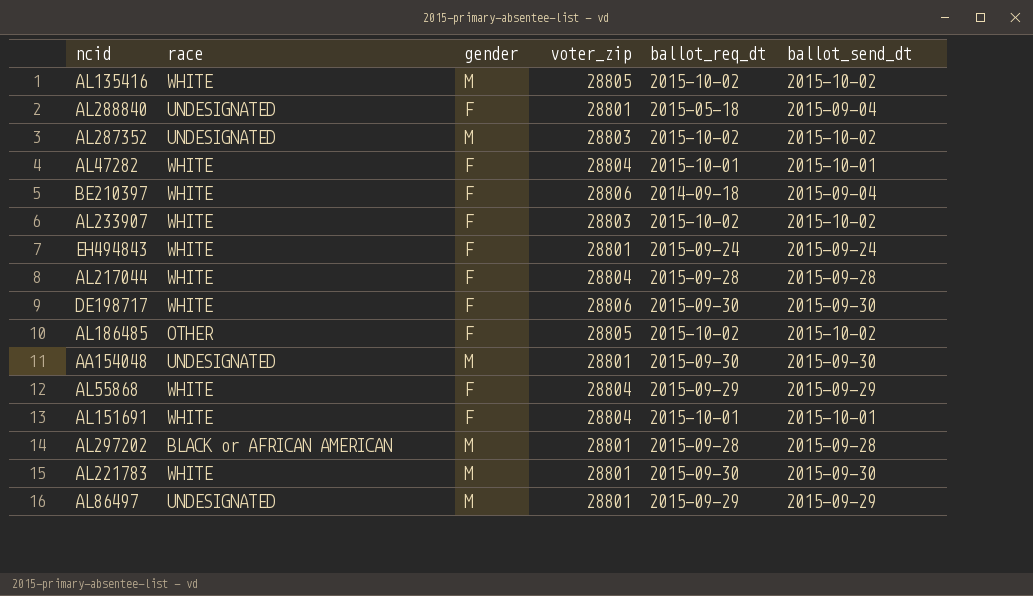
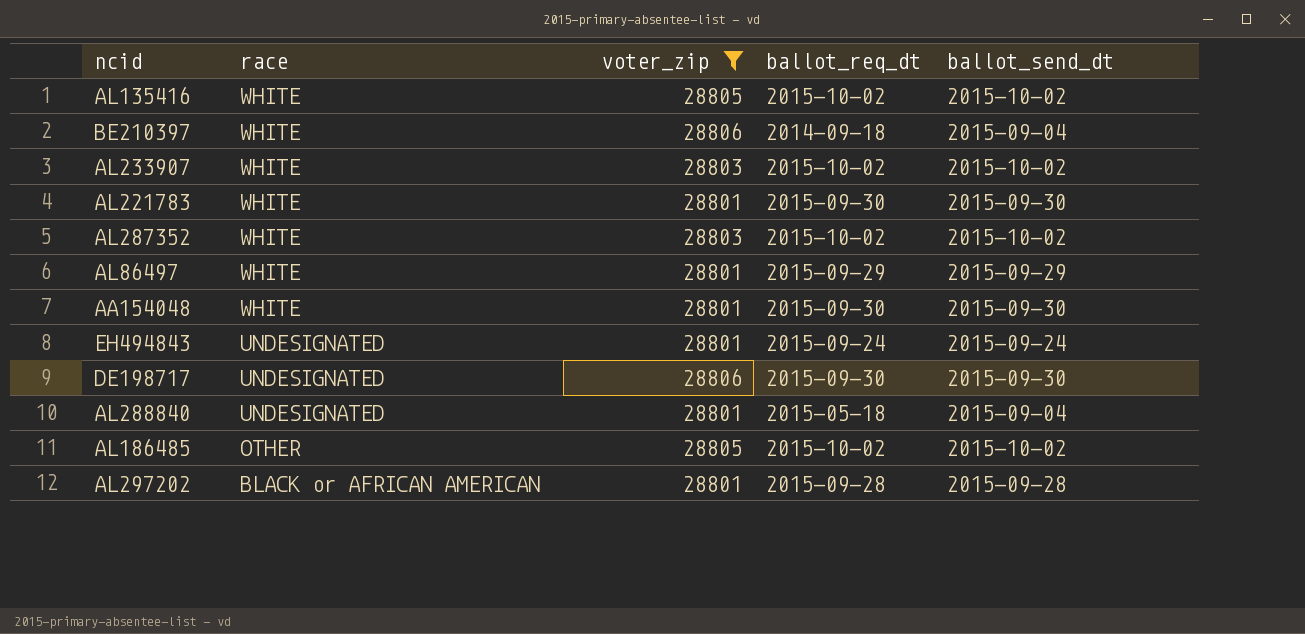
filter: none -> voter_zip != 28804
row order: none -> race descending
column gender | position: 3 -> none
AL287352 | race: UNDESIGNATED -> WHITE
AL86497 | race: UNDESIGNATED -> WHITE
AA154048 | race: UNDESIGNATED -> WHITE
EH494843 | race: WHITE -> UNDESIGNATED
DE198717 | race: WHITE -> UNDESIGNATED

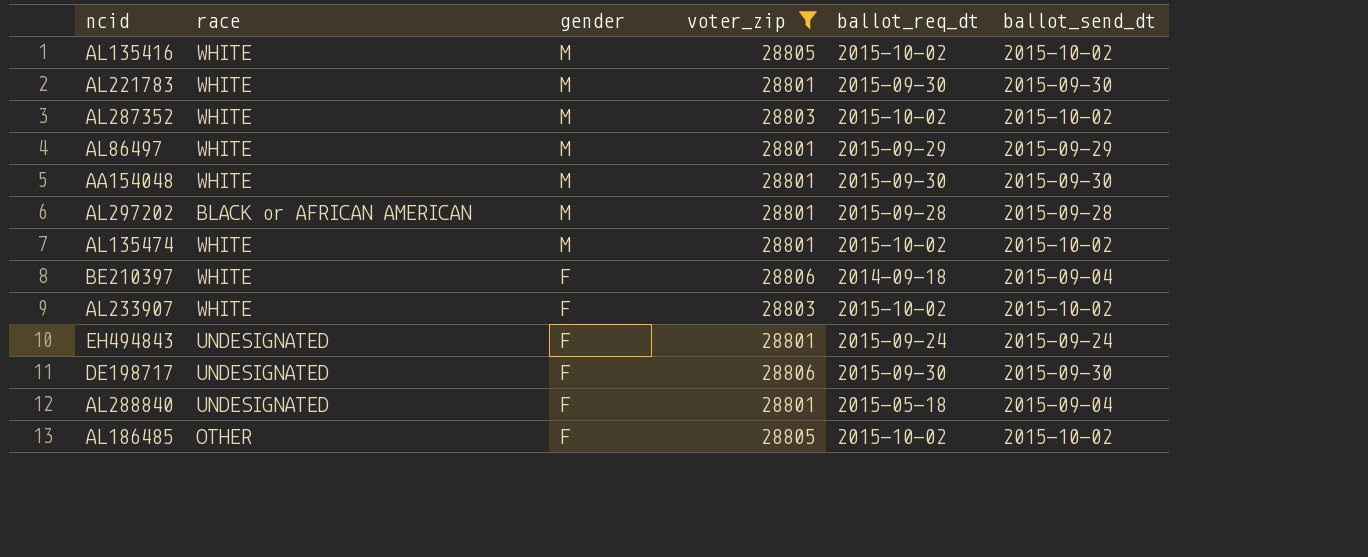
row order: race descending -> gender descending
column gender | position: none -> 3
row AL135474: none -> WHITE | M | 28801 | 2015-10-02 | 2015-10-02

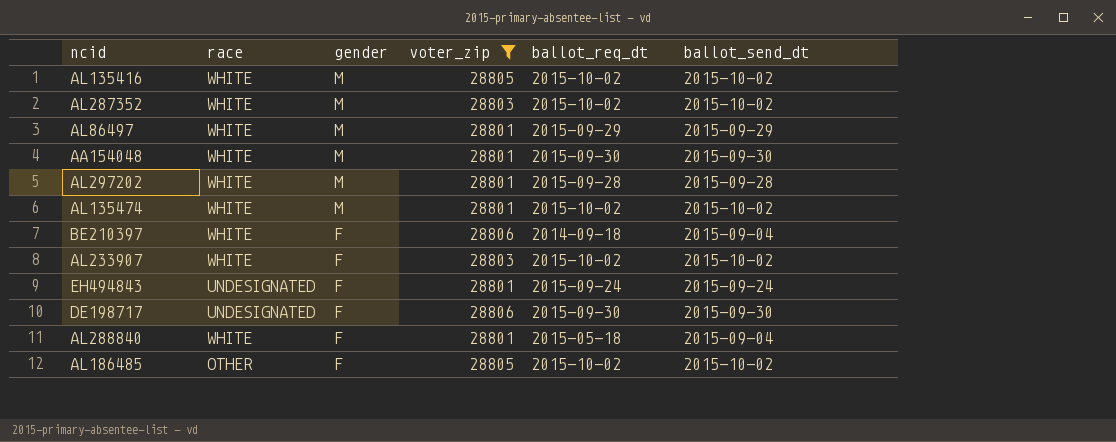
row AL221783: WHITE | M | 28801 | 2015-09-30 | 2015-09-30 -> none
AL297202 | race: BLACK or AFRICAN AMERICAN -> WHITE
AL288840 | race: UNDESIGNATED -> WHITE

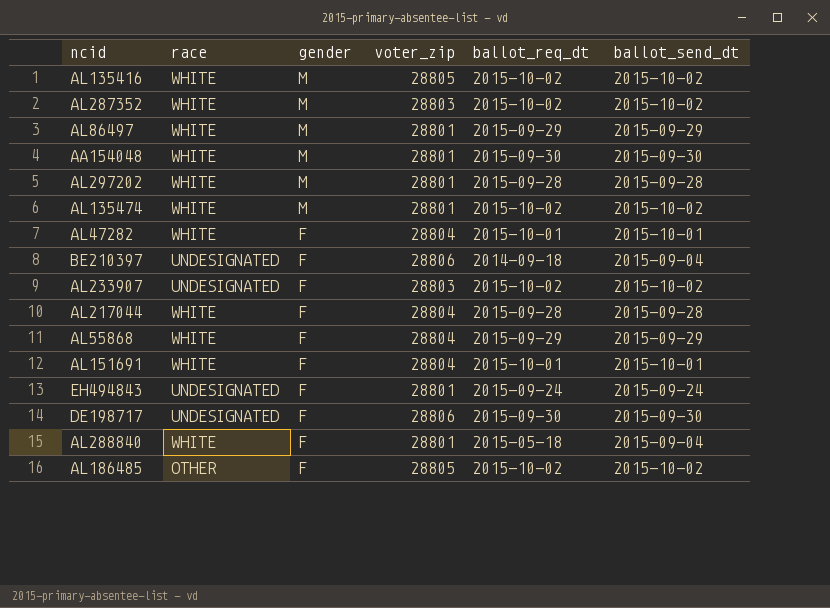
filter: voter_zip != 28804 -> none
BE210397 | race: WHITE -> UNDESIGNATED
AL233907 | race: WHITE -> UNDESIGNATED

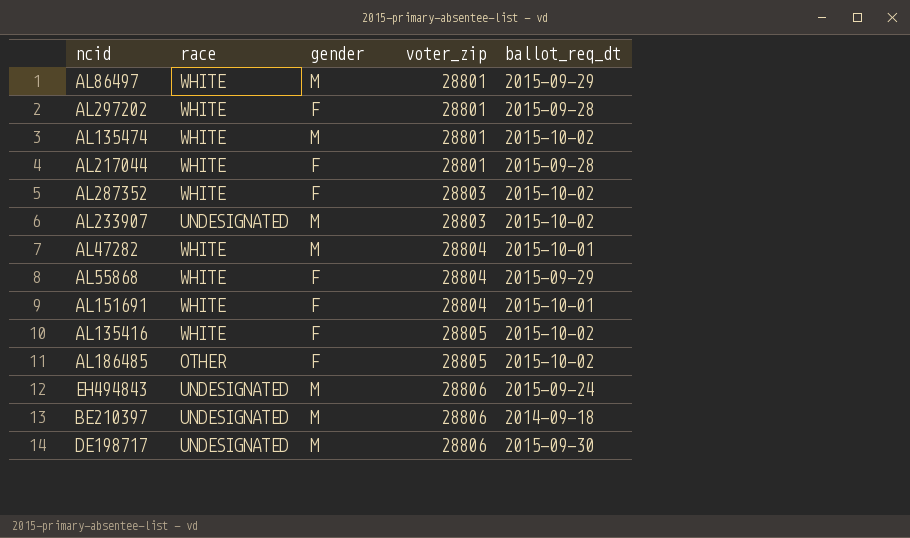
row order: gender descending -> voter_zip ascending
column ballot_send_dt | position: 6 -> none
row AA154048: WHITE | M | 28801 | 2015-09-30 | 2015-09-30 -> none
row AL288840: WHITE | F | 28801 | 2015-05-18 | 2015-09-04 -> none
AL297202 | gender: M -> F
AL217044 | voter_zip: 28804 -> 28801
AL287352 | gender: M -> F
AL233907 | gender: F -> M
AL47282 | gender: F -> M
AL135416 | gender: M -> F
EH494843 | gender: F -> M
EH494843 | voter_zip: 28801 -> 28806
BE210397 | gender: F -> M
DE198717 | gender: F -> M

